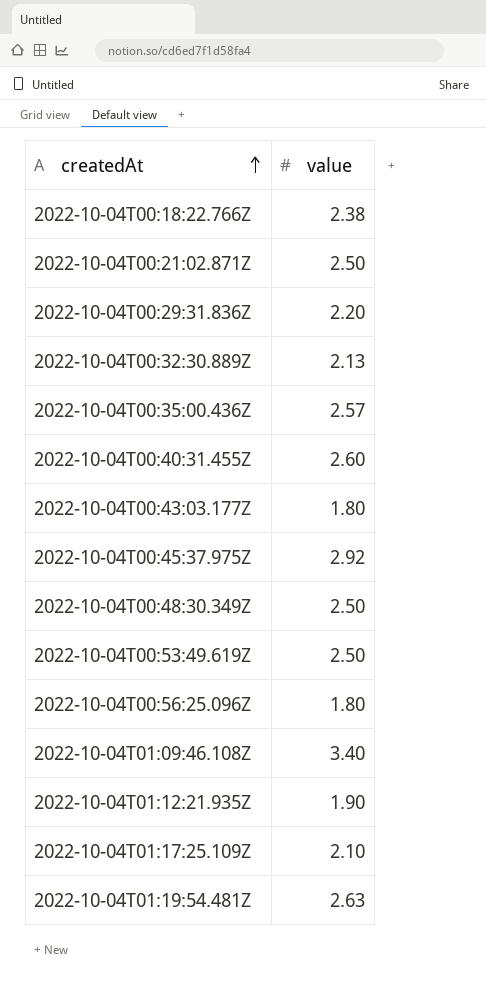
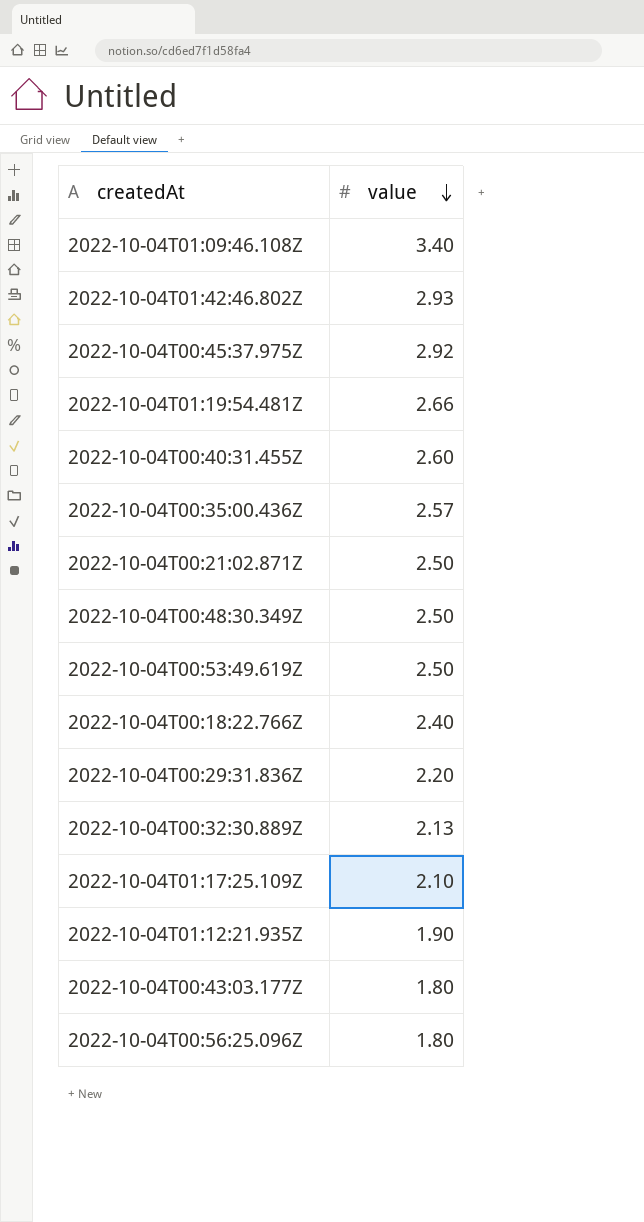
row order: createdAt ascending -> value descending
row 2022-10-04T01:42:46.802Z: none -> 2.93
2022-10-04T01:19:54.481Z | value: 2.63 -> 2.66
2022-10-04T00:18:22.766Z | value: 2.38 -> 2.40

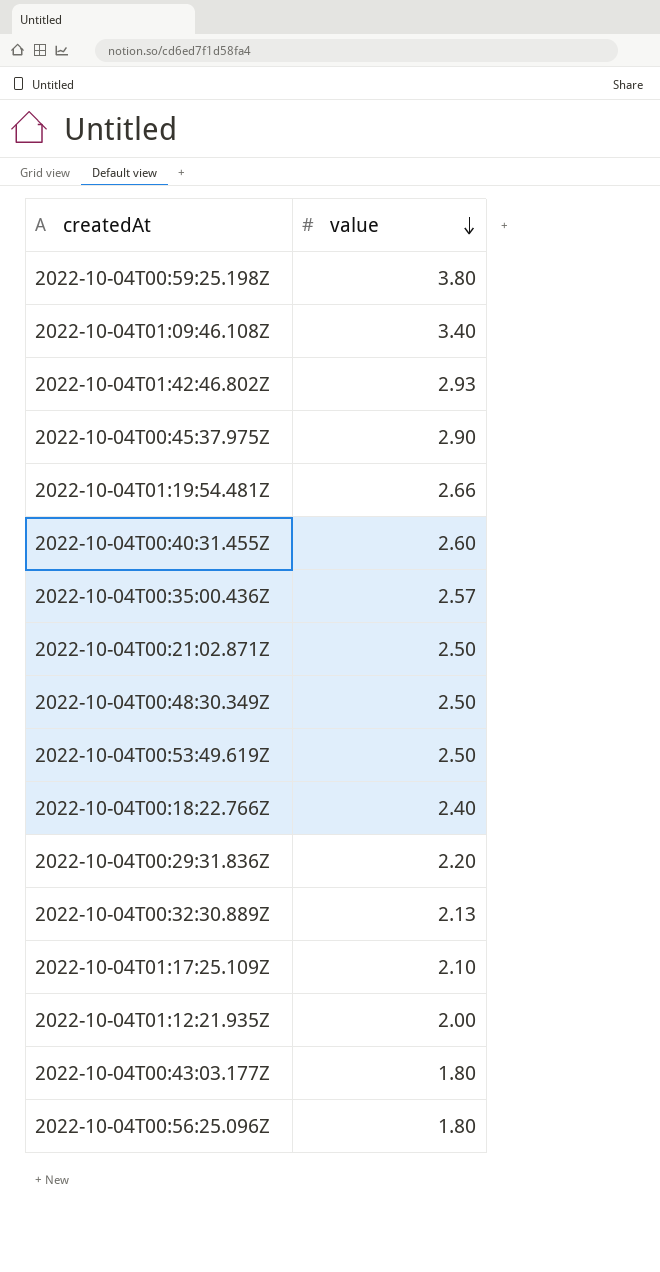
row 2022-10-04T00:59:25.198Z: none -> 3.80
2022-10-04T00:45:37.975Z | value: 2.92 -> 2.90
2022-10-04T01:12:21.935Z | value: 1.90 -> 2.00

